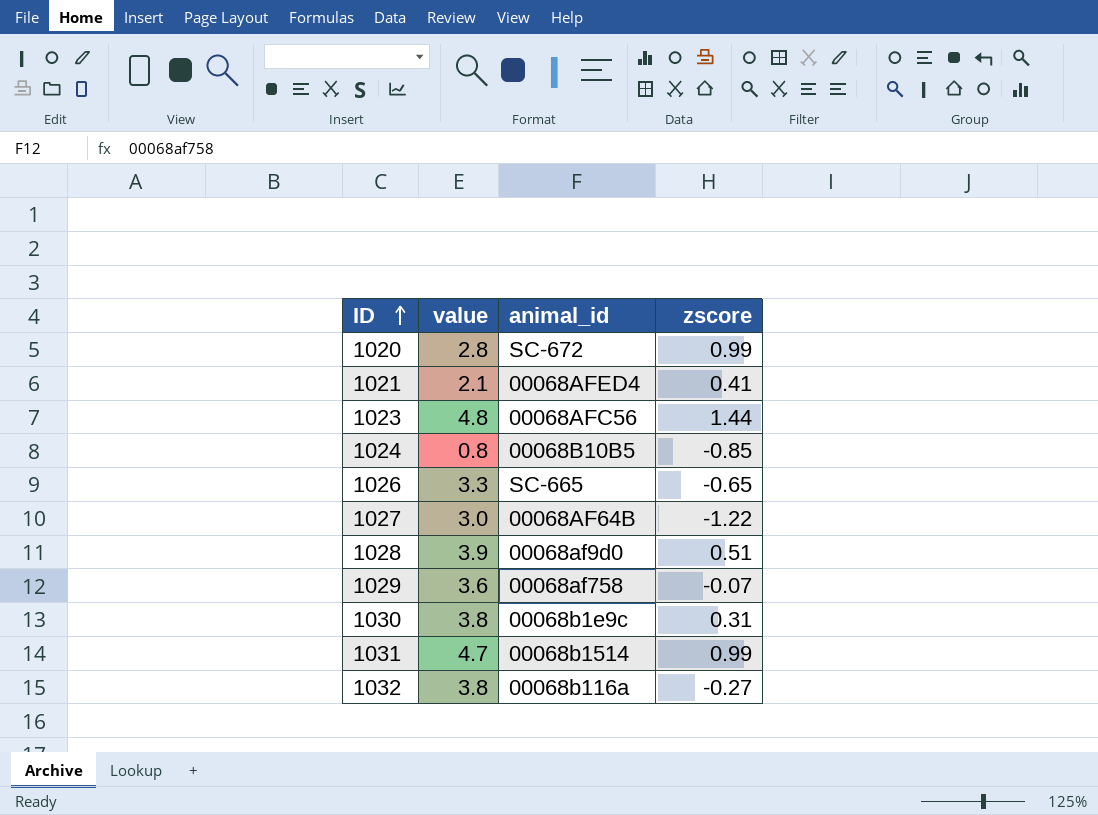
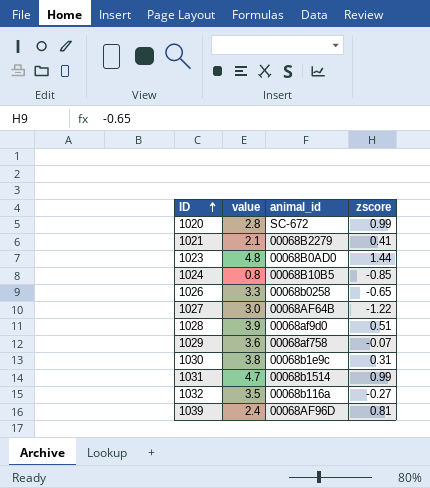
1021 | animal_id: 00068AFED4 -> 00068B2279
1023 | animal_id: 00068AFC56 -> 00068B0AD0
1026 | animal_id: SC-665 -> 00068b0258
1032 | value: 3.8 -> 3.5
row 1039: none -> 2.4 | 00068AF96D | 0.81

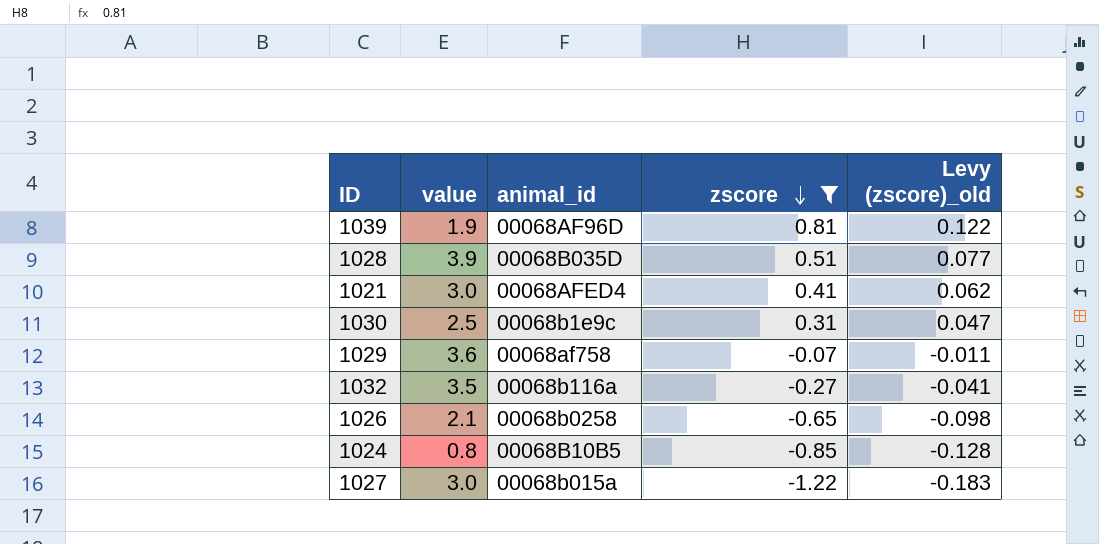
filter: none -> zscore <= 0.81
row order: ID ascending -> zscore descending
column Levy (zscore)_old | formula: none -> [zscore] * 0.15
1039 | value: 2.4 -> 1.9
1028 | animal_id: 00068af9d0 -> 00068B035D
1021 | value: 2.1 -> 3.0
1021 | animal_id: 00068B2279 -> 00068AFED4
1030 | value: 3.8 -> 2.5
1026 | value: 3.3 -> 2.1
1027 | animal_id: 00068AF64B -> 00068b015a

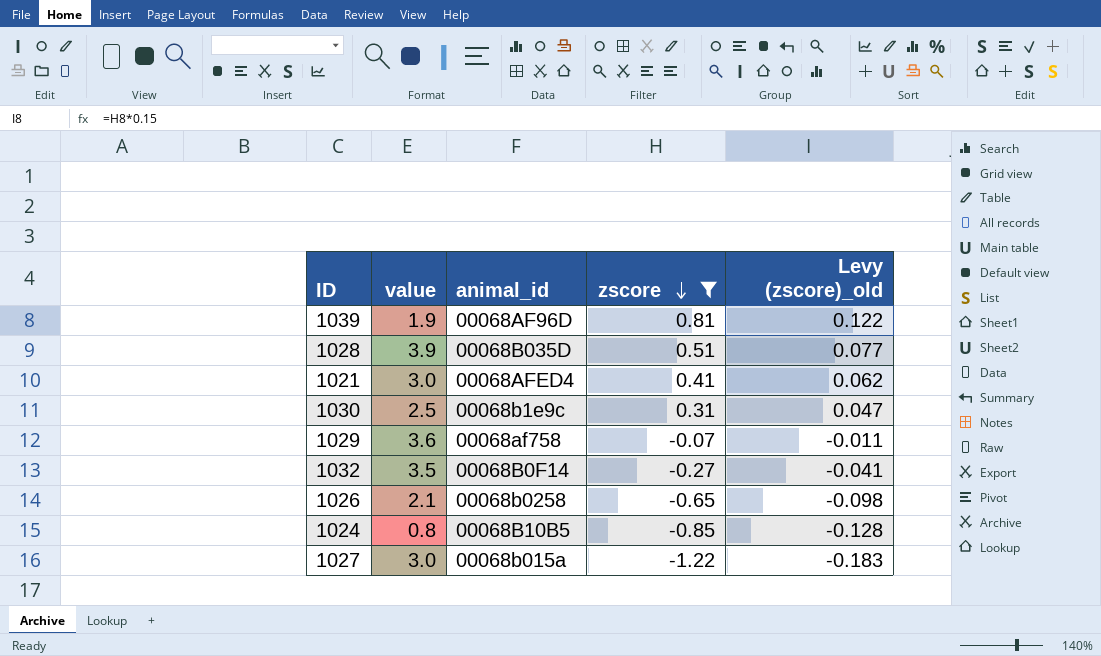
1032 | animal_id: 00068b116a -> 00068B0F14

